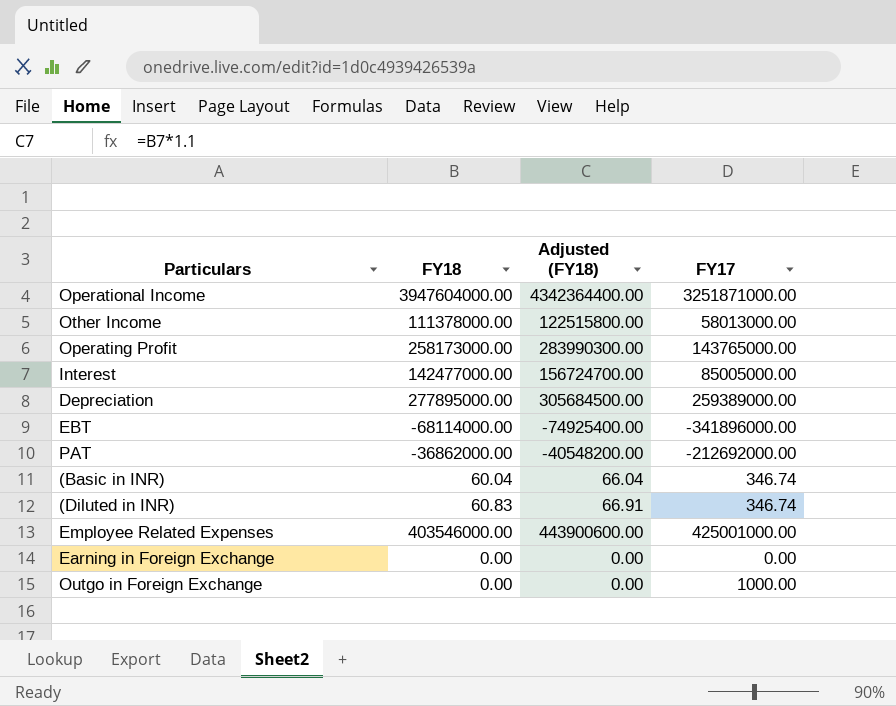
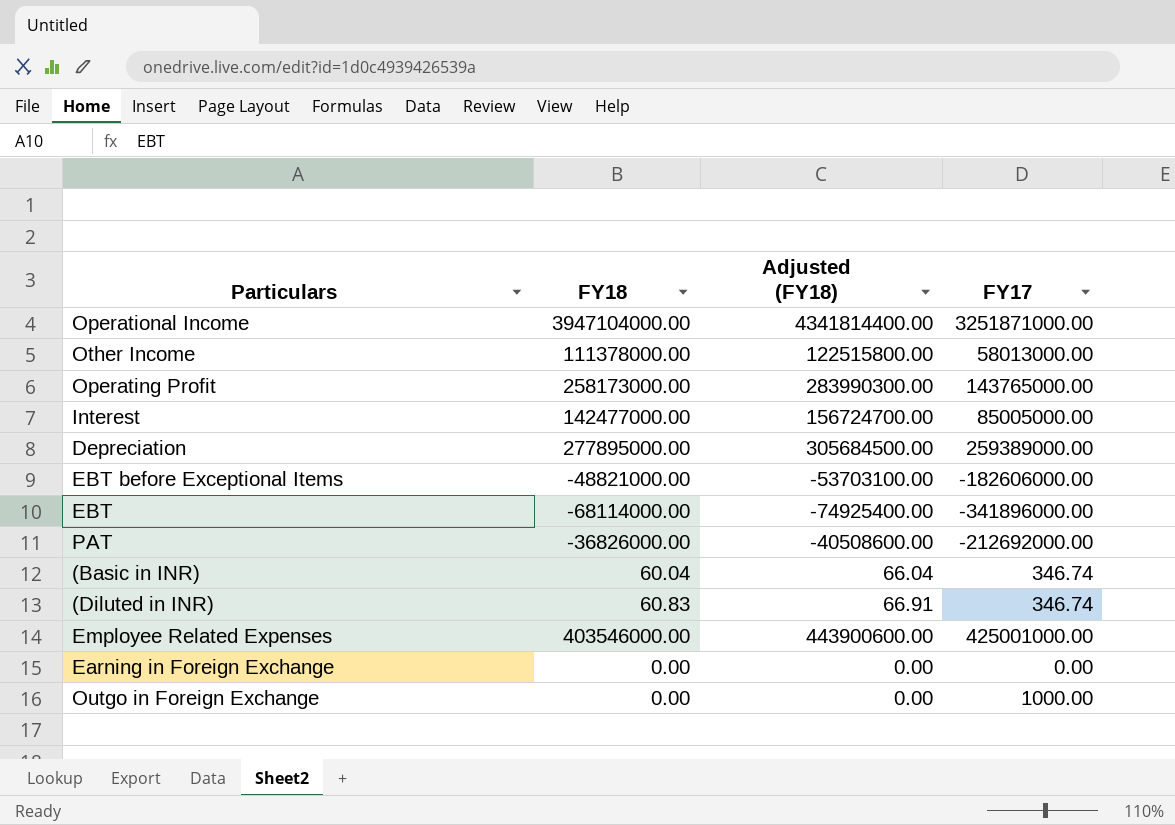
Operational Income | FY18: 3947604000.00 -> 3947104000.00
Operational Income | Adjusted (FY18): 4342364400.00 -> 4341814400.00
row EBT before Exceptional Items: none -> -48821000.00 | -53703100.00 | -182606000.00
PAT | FY18: -36862000.00 -> -36826000.00
PAT | Adjusted (FY18): -40548200.00 -> -40508600.00

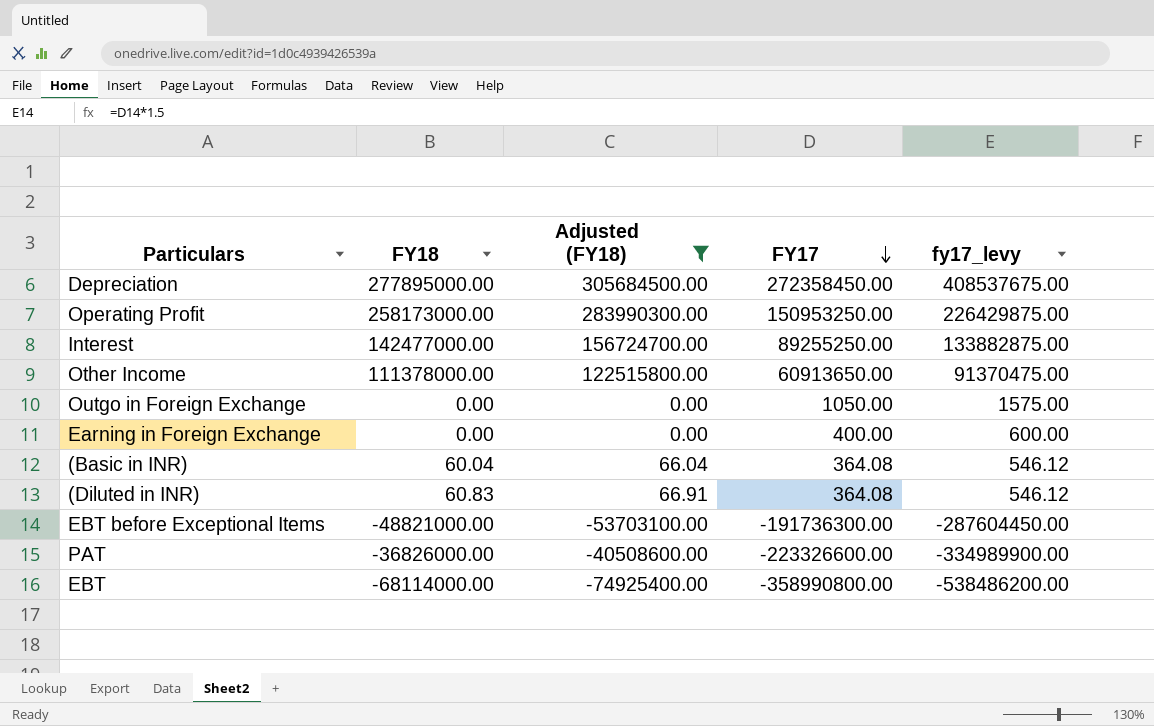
filter: none -> Adjusted (FY18) <= 305684500.00
row order: none -> FY17 descending
column fy17_levy | formula: none -> [FY17] * 1.5
Depreciation | FY17: 259389000.00 -> 272358450.00
Operating Profit | FY17: 143765000.00 -> 150953250.00
Interest | FY17: 85005000.00 -> 89255250.00
Other Income | FY17: 58013000.00 -> 60913650.00
Outgo in Foreign Exchange | FY17: 1000.00 -> 1050.00
Earning in Foreign Exchange | FY17: 0.00 -> 400.00
(Basic in INR) | FY17: 346.74 -> 364.08
(Diluted in INR) | FY17: 346.74 -> 364.08
EBT before Exceptional Items | FY17: -182606000.00 -> -191736300.00
PAT | FY17: -212692000.00 -> -223326600.00
EBT | FY17: -341896000.00 -> -358990800.00

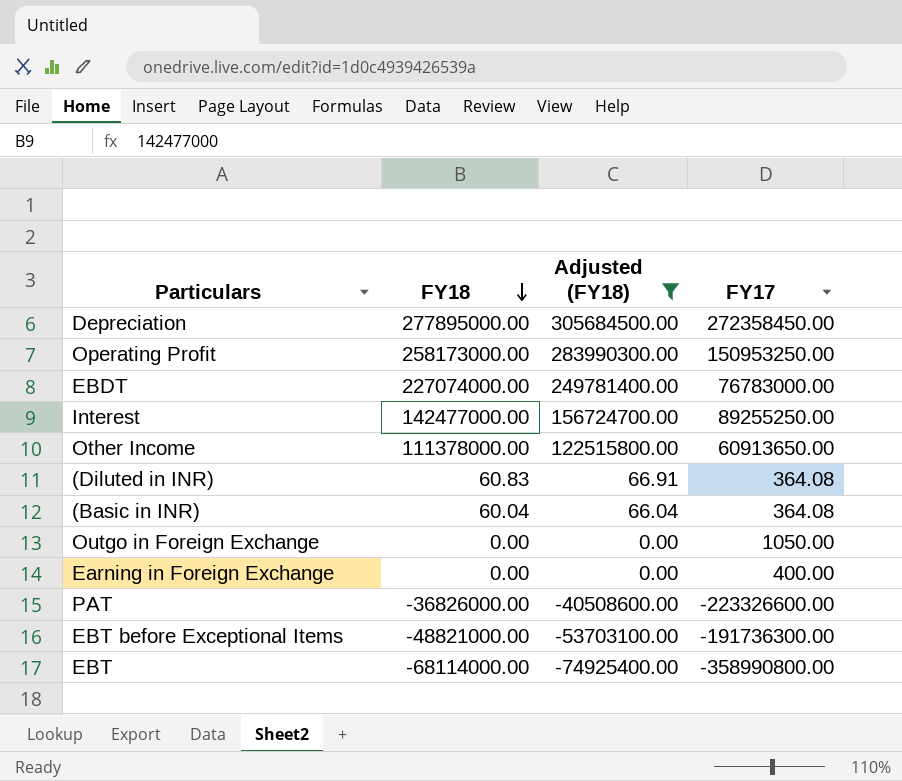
row order: FY17 descending -> FY18 descending
column fy17_levy | formula: [FY17] * 1.5 -> none
row EBDT: none -> 227074000.00 | 249781400.00 | 76783000.00

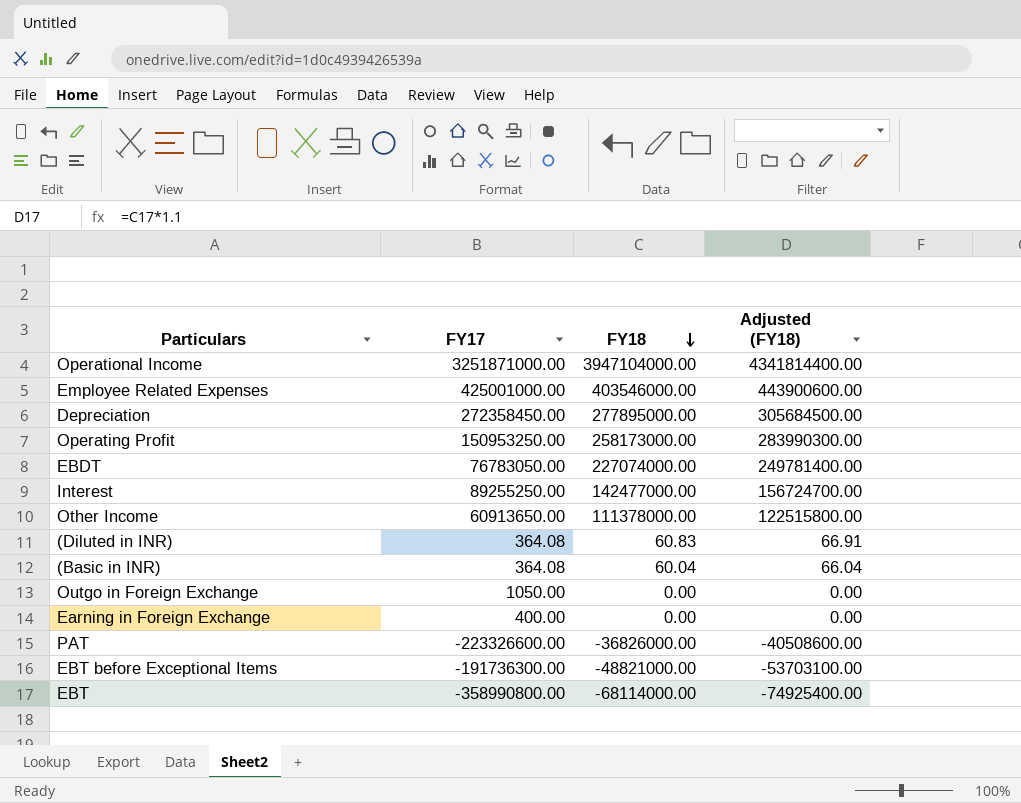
filter: Adjusted (FY18) <= 305684500.00 -> none
column FY17 | position: 4 -> 2
EBDT | FY17: 76783000.00 -> 76783050.00

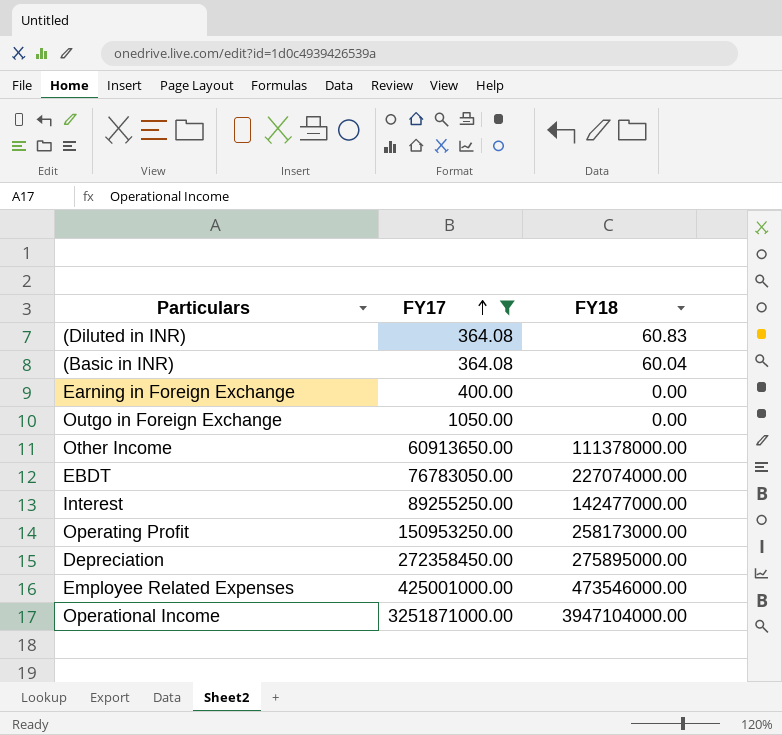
filter: none -> FY17 >= 364.08
row order: FY18 descending -> FY17 ascending
column Adjusted (FY18) | formula: [FY18] * 1.1 -> none
Depreciation | FY18: 277895000.00 -> 275895000.00
Employee Related Expenses | FY18: 403546000.00 -> 473546000.00

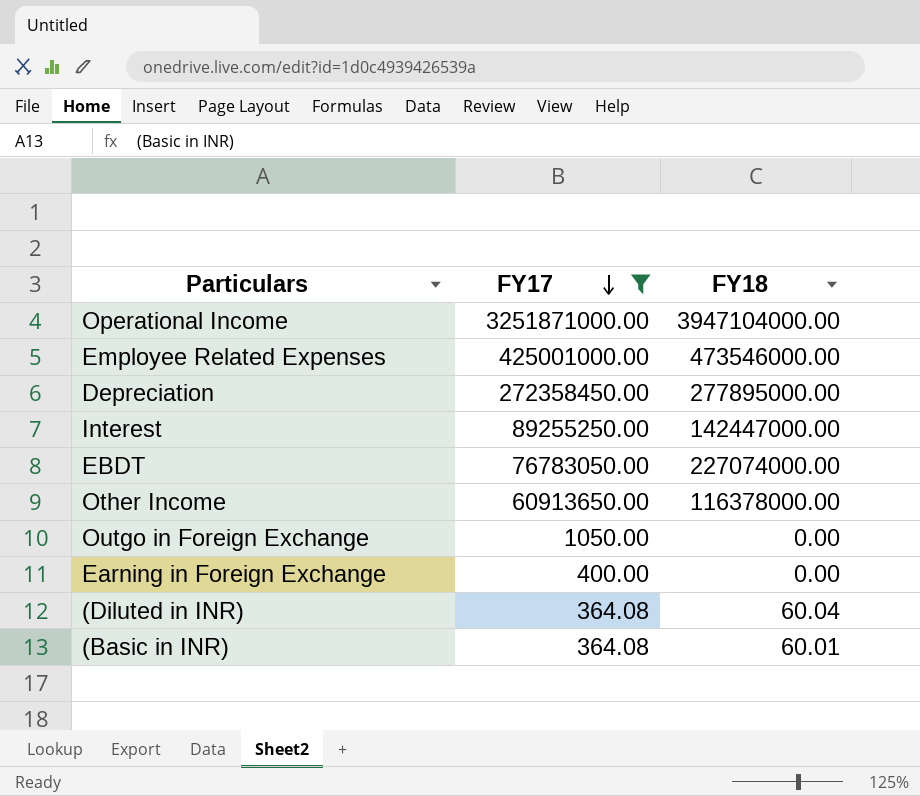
row order: FY17 ascending -> FY17 descending
row Operating Profit: 150953250.00 | 258173000.00 -> none
Depreciation | FY18: 275895000.00 -> 277895000.00
Interest | FY18: 142477000.00 -> 142447000.00
Other Income | FY18: 111378000.00 -> 116378000.00
(Diluted in INR) | FY18: 60.83 -> 60.04
(Basic in INR) | FY18: 60.04 -> 60.01

